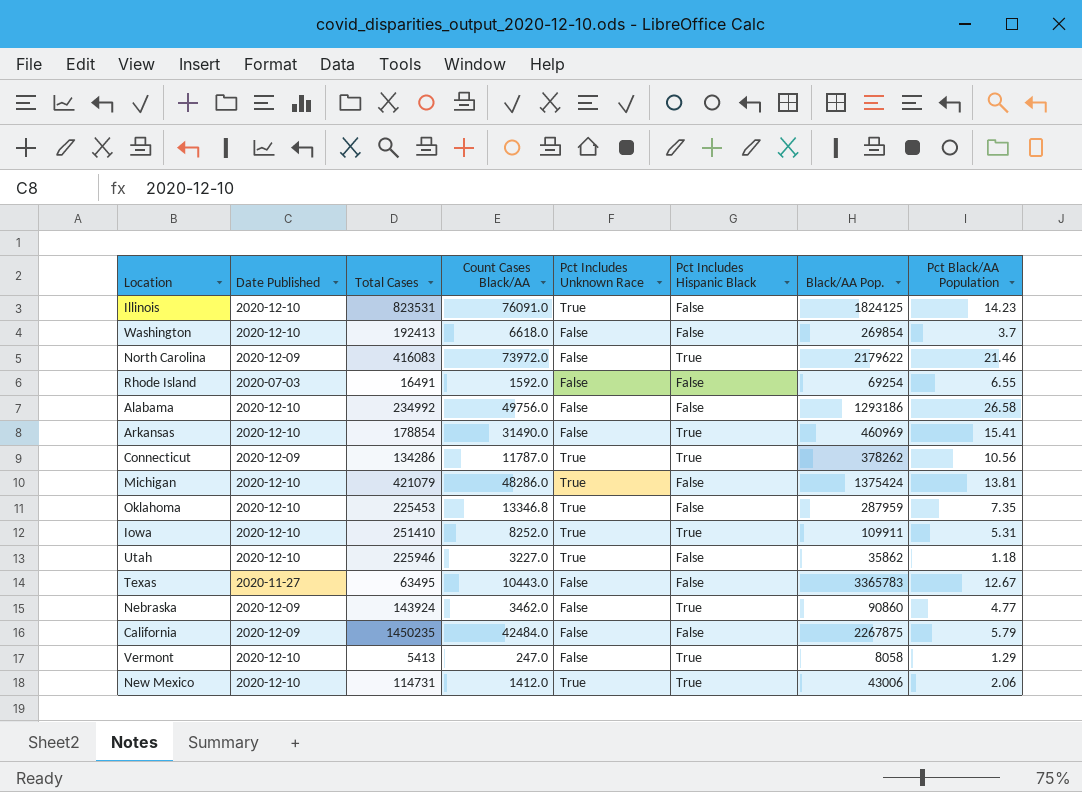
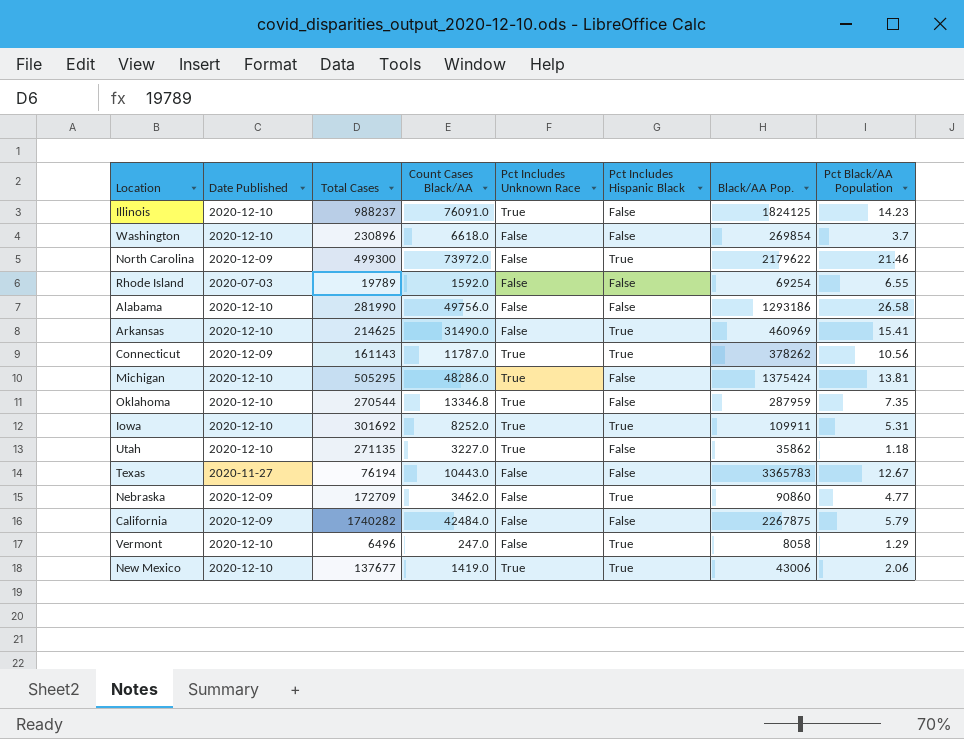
Illinois | Total Cases: 823531 -> 988237
Washington | Total Cases: 192413 -> 230896
North Carolina | Total Cases: 416083 -> 499300
Rhode Island | Total Cases: 16491 -> 19789
Alabama | Total Cases: 234992 -> 281990
Arkansas | Total Cases: 178854 -> 214625
Connecticut | Total Cases: 134286 -> 161143
Michigan | Total Cases: 421079 -> 505295
Oklahoma | Total Cases: 225453 -> 270544
Iowa | Total Cases: 251410 -> 301692
Utah | Total Cases: 225946 -> 271135
Texas | Total Cases: 63495 -> 76194
Nebraska | Total Cases: 143924 -> 172709
California | Total Cases: 1450235 -> 1740282
Vermont | Total Cases: 5413 -> 6496
New Mexico | Total Cases: 114731 -> 137677
New Mexico | Count Cases Black/AA: 1412.0 -> 1419.0

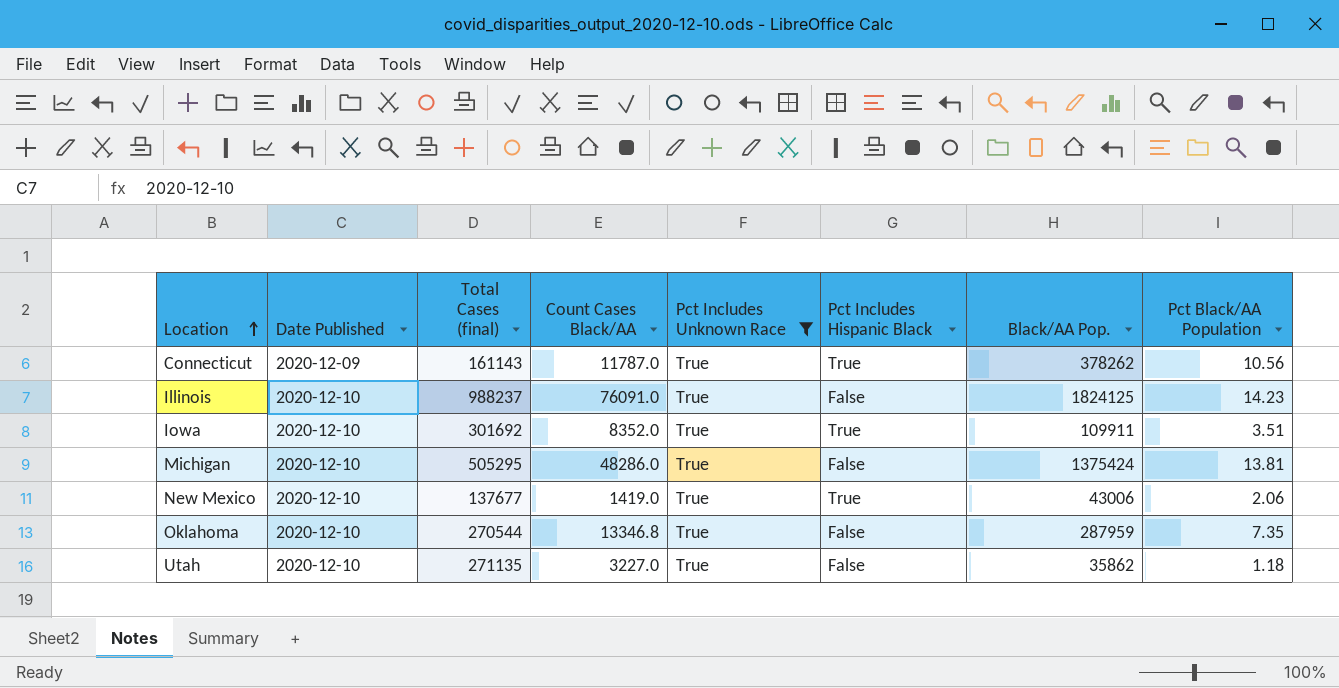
filter: none -> Pct Includes Unknown Race = True
row order: none -> Location ascending
column name: Total Cases -> Total Cases (final)
Iowa | Count Cases Black/AA: 8252.0 -> 8352.0
Iowa | Pct Black/AA Population: 5.31 -> 3.51

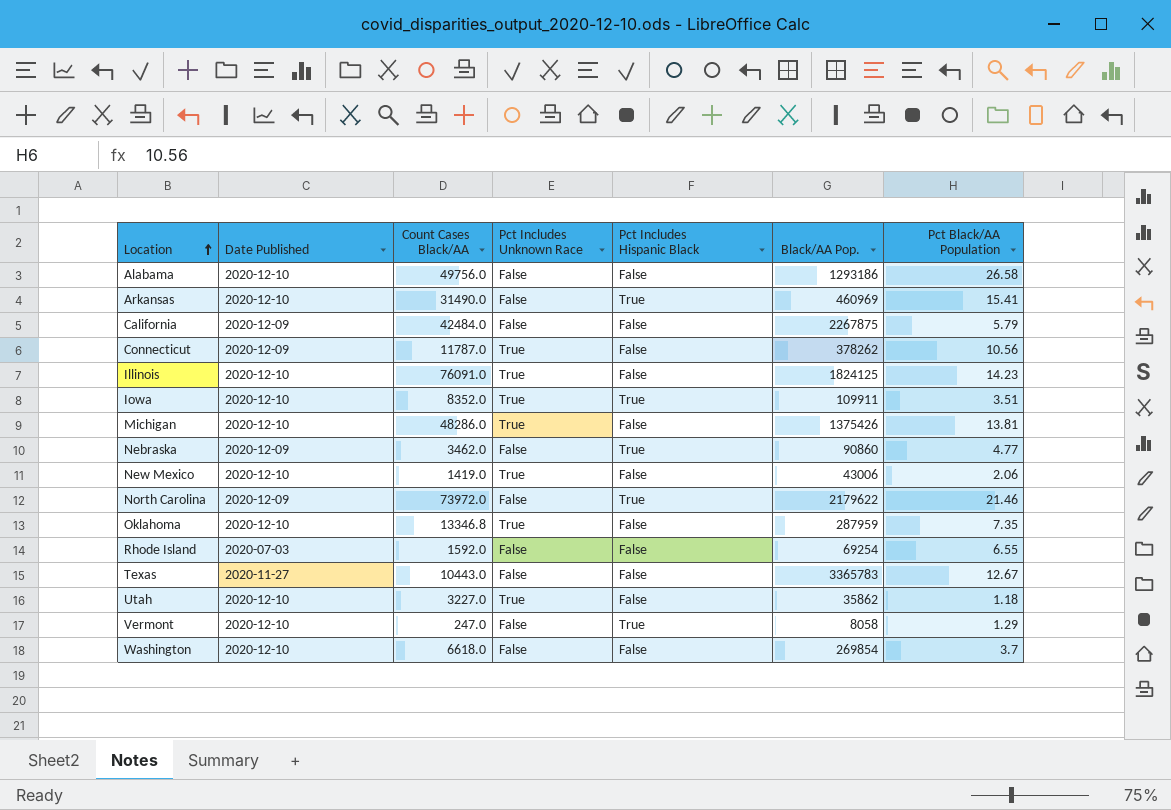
filter: Pct Includes Unknown Race = True -> none
column Total Cases (final) | position: 3 -> none
Connecticut | Pct Includes Hispanic Black: True -> False
Michigan | Black/AA Pop.: 1375424 -> 1375426
New Mexico | Pct Includes Hispanic Black: True -> False

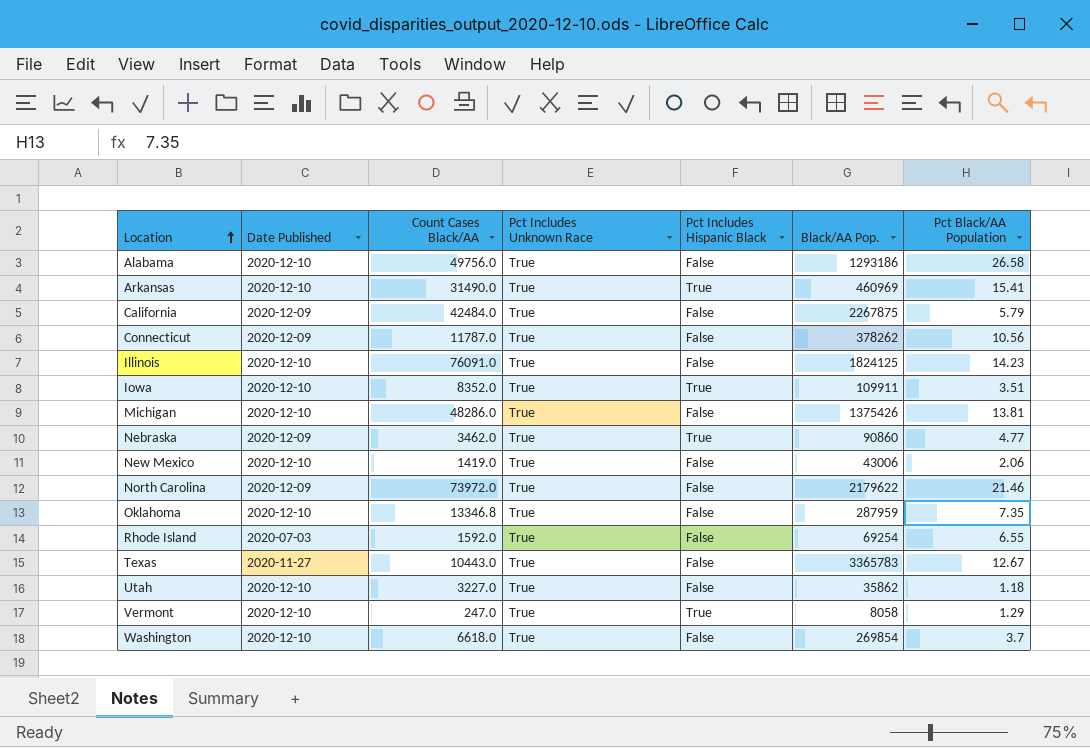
Alabama | Pct Includes Unknown Race: False -> True
Arkansas | Pct Includes Unknown Race: False -> True
California | Pct Includes Unknown Race: False -> True
Nebraska | Pct Includes Unknown Race: False -> True
North Carolina | Pct Includes Unknown Race: False -> True
North Carolina | Pct Includes Hispanic Black: True -> False
Rhode Island | Pct Includes Unknown Race: False -> True
Texas | Pct Includes Unknown Race: False -> True
Vermont | Pct Includes Unknown Race: False -> True
Washington | Pct Includes Unknown Race: False -> True

